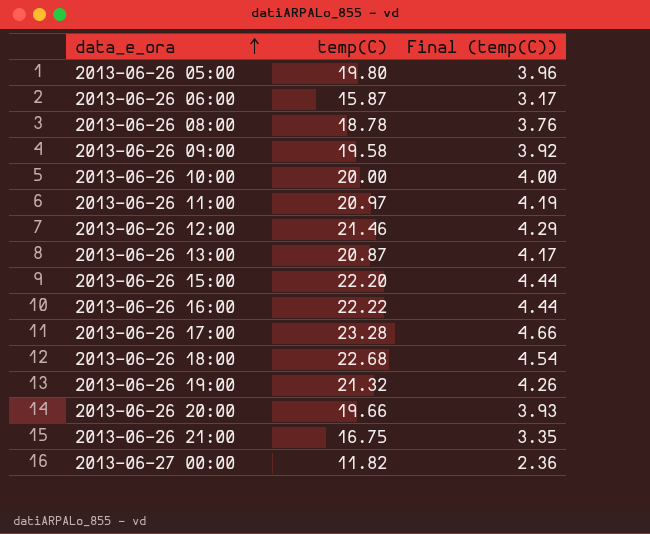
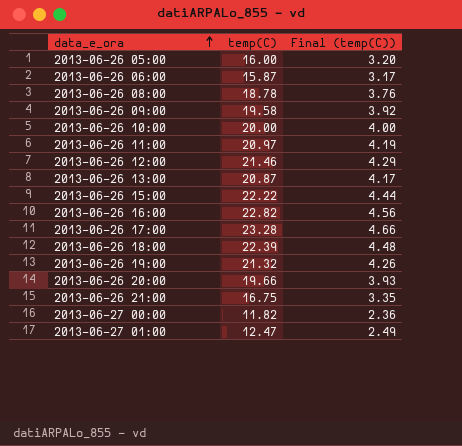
2013-06-26 05:00 | temp(C): 19.80 -> 16.00
2013-06-26 05:00 | Final (temp(C)): 3.96 -> 3.20
2013-06-26 15:00 | temp(C): 22.20 -> 22.22
2013-06-26 16:00 | temp(C): 22.22 -> 22.82
2013-06-26 16:00 | Final (temp(C)): 4.44 -> 4.56
2013-06-26 18:00 | temp(C): 22.68 -> 22.39
2013-06-26 18:00 | Final (temp(C)): 4.54 -> 4.48
row 2013-06-27 01:00: none -> 12.47 | 2.49

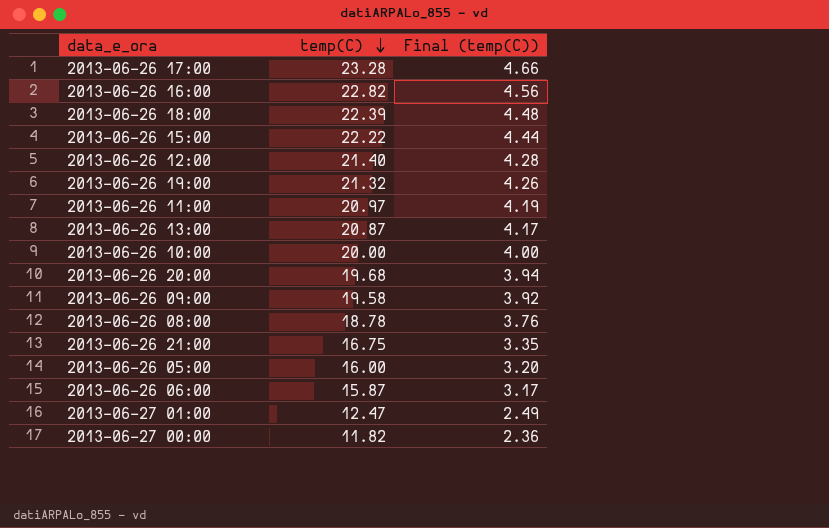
row order: data_e_ora ascending -> temp(C) descending
2013-06-26 12:00 | temp(C): 21.46 -> 21.40
2013-06-26 12:00 | Final (temp(C)): 4.29 -> 4.28
2013-06-26 20:00 | temp(C): 19.66 -> 19.68
2013-06-26 20:00 | Final (temp(C)): 3.93 -> 3.94

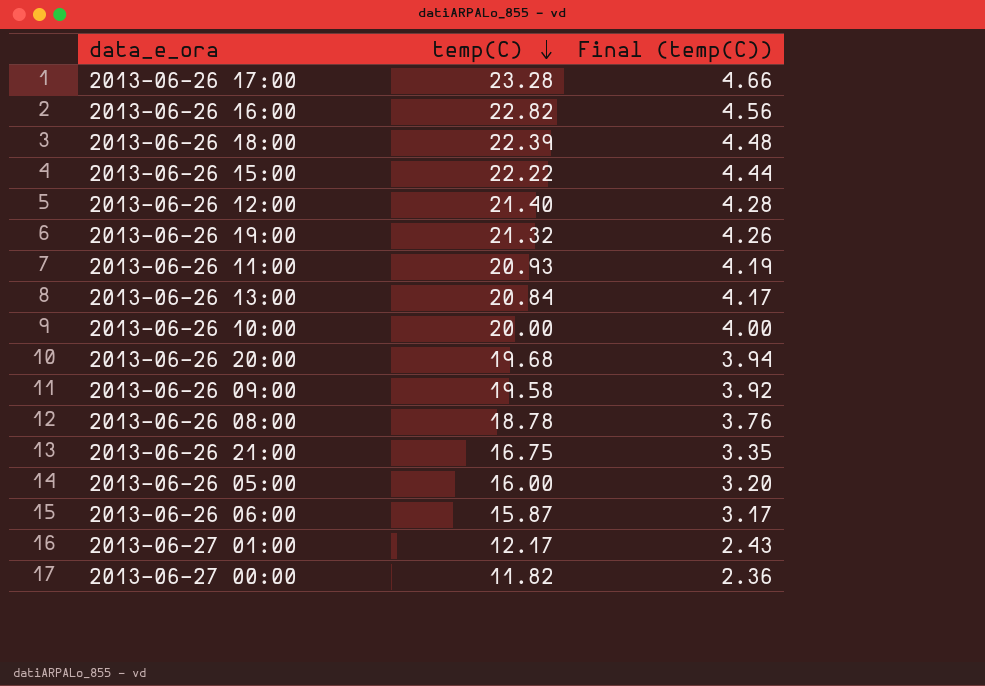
2013-06-26 11:00 | temp(C): 20.97 -> 20.93
2013-06-26 13:00 | temp(C): 20.87 -> 20.84
2013-06-27 01:00 | temp(C): 12.47 -> 12.17
2013-06-27 01:00 | Final (temp(C)): 2.49 -> 2.43

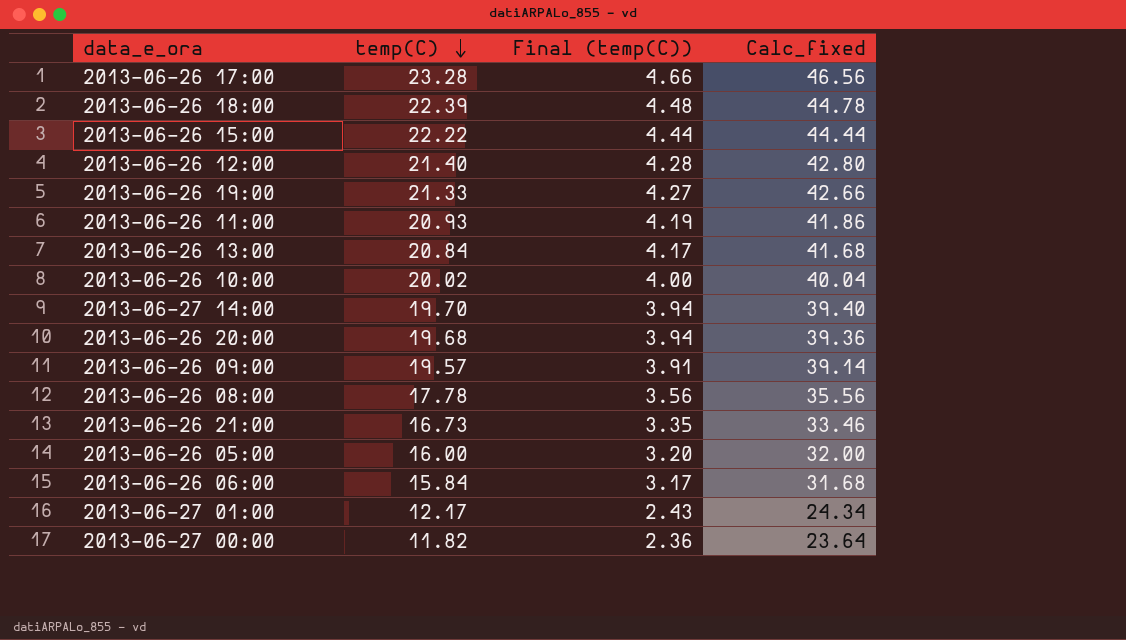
column Calc_fixed | formula: none -> [temp(C)] * 2
row 2013-06-26 16:00: 22.82 | 4.56 -> none
2013-06-26 19:00 | temp(C): 21.32 -> 21.33
2013-06-26 19:00 | Final (temp(C)): 4.26 -> 4.27
2013-06-26 10:00 | temp(C): 20.00 -> 20.02
row 2013-06-27 14:00: none -> 19.70 | 3.94 | 39.40
2013-06-26 09:00 | temp(C): 19.58 -> 19.57
2013-06-26 09:00 | Final (temp(C)): 3.92 -> 3.91
2013-06-26 08:00 | temp(C): 18.78 -> 17.78
2013-06-26 08:00 | Final (temp(C)): 3.76 -> 3.56
2013-06-26 21:00 | temp(C): 16.75 -> 16.73
2013-06-26 06:00 | temp(C): 15.87 -> 15.84

